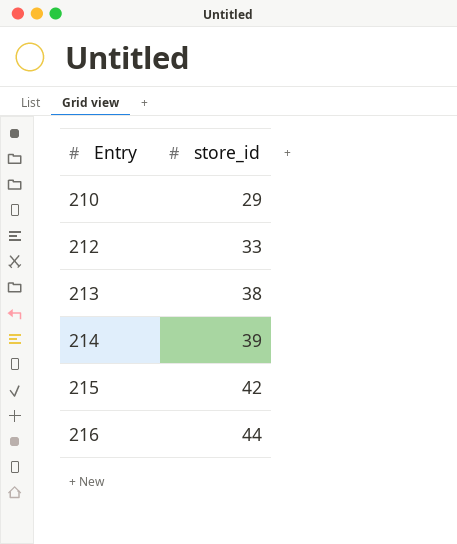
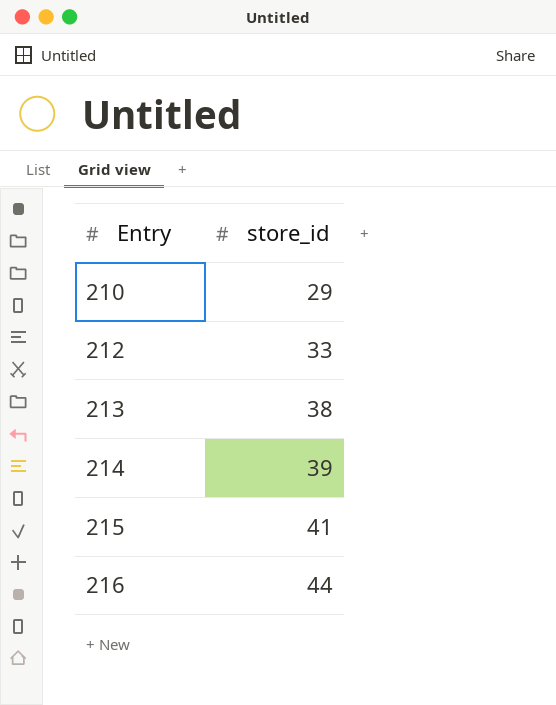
215 | store_id: 42 -> 41

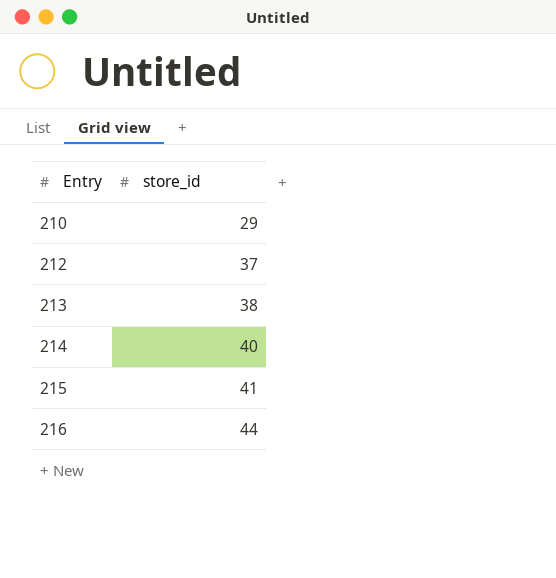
212 | store_id: 33 -> 37
214 | store_id: 39 -> 40

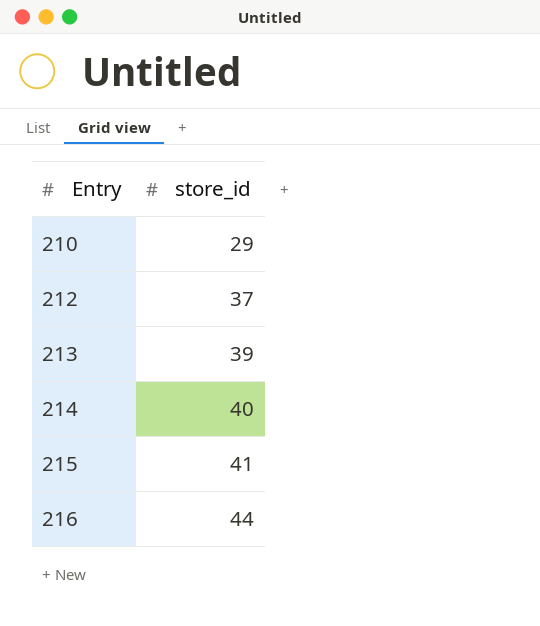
213 | store_id: 38 -> 39

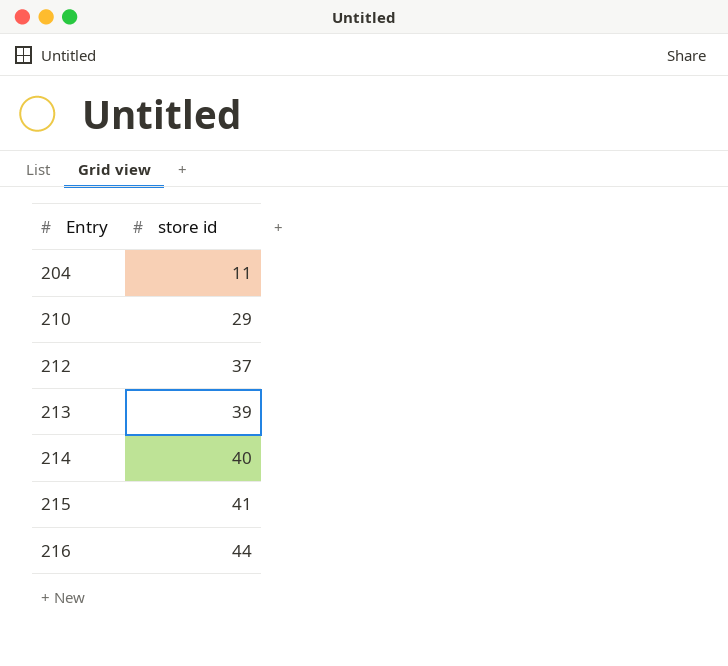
column name: store_id -> store id
row 204: none -> 11

